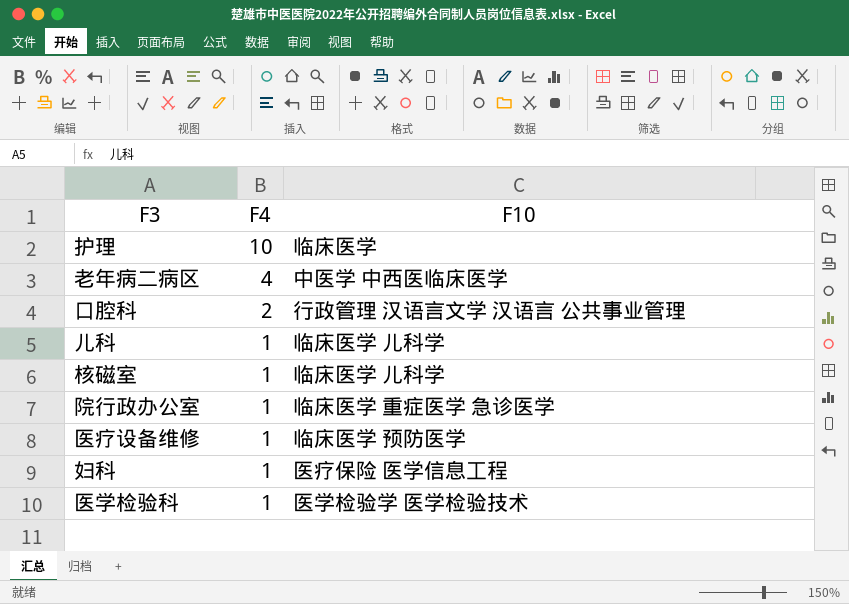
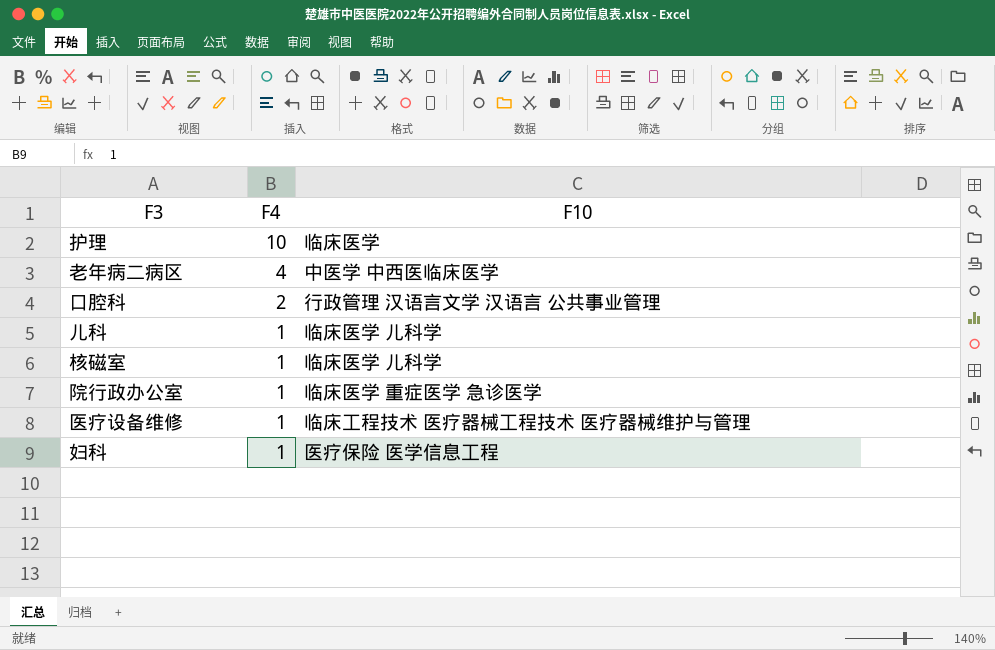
row 医学检验科: 1 | 医学检验学 医学检验技术 -> none
医疗设备维修 | F10: 临床医学 预防医学 -> 临床工程技术 医疗器械工程技术 医疗器械维护与管理

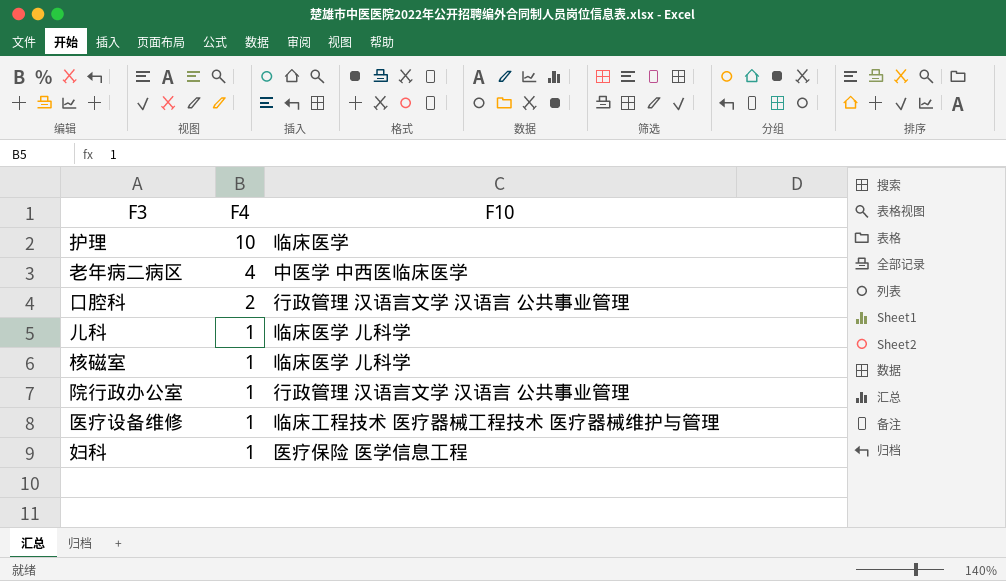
院行政办公室 | F10: 临床医学 重症医学 急诊医学 -> 行政管理 汉语言文学 汉语言 公共事业管理

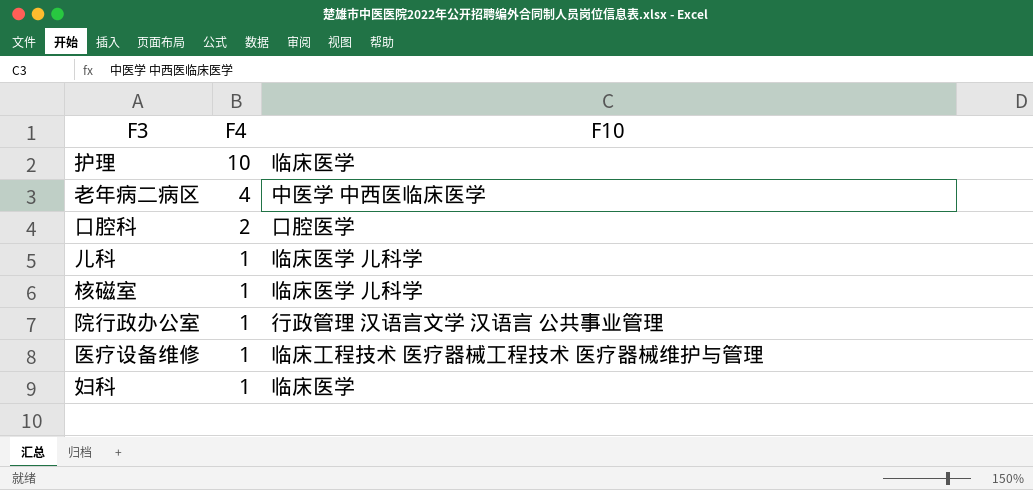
口腔科 | F10: 行政管理 汉语言文学 汉语言 公共事业管理 -> 口腔医学
妇科 | F10: 医疗保险 医学信息工程 -> 临床医学

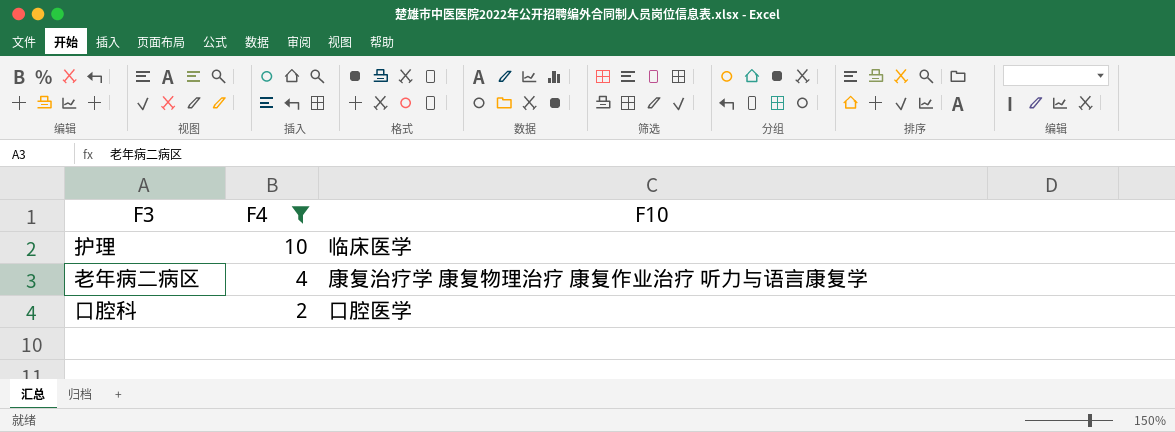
filter: none -> F4 != 1
老年病二病区 | F10: 中医学 中西医临床医学 -> 康复治疗学 康复物理治疗 康复作业治疗 听力与语言康复学

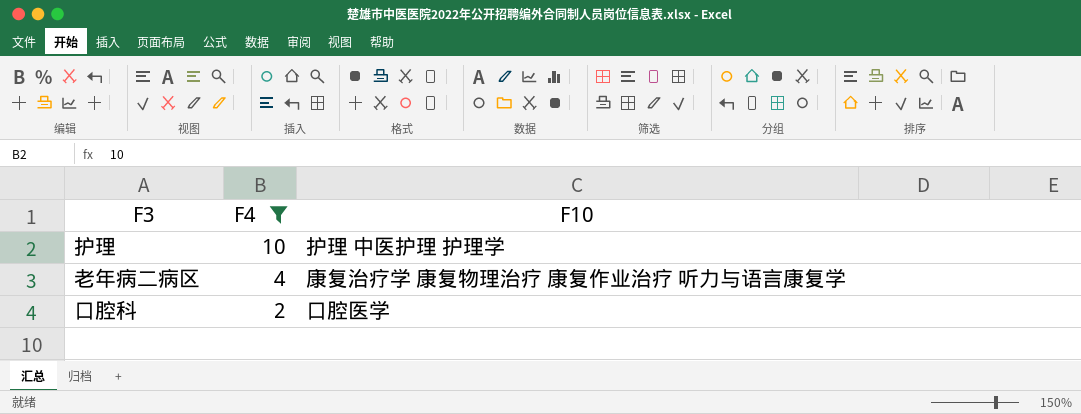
护理 | F10: 临床医学 -> 护理 中医护理 护理学

